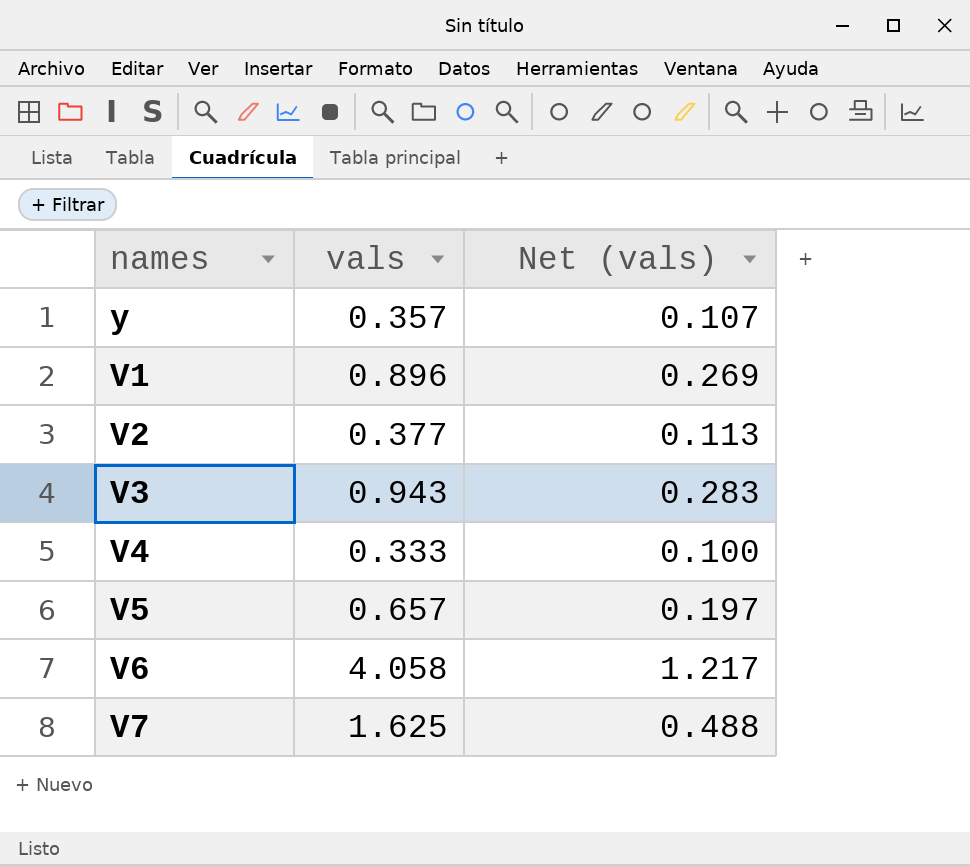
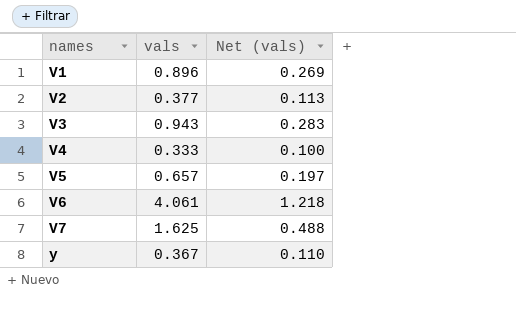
row order: none -> names ascending
V6 | vals: 4.058 -> 4.061
V6 | Net (vals): 1.217 -> 1.218
y | vals: 0.357 -> 0.367
y | Net (vals): 0.107 -> 0.110

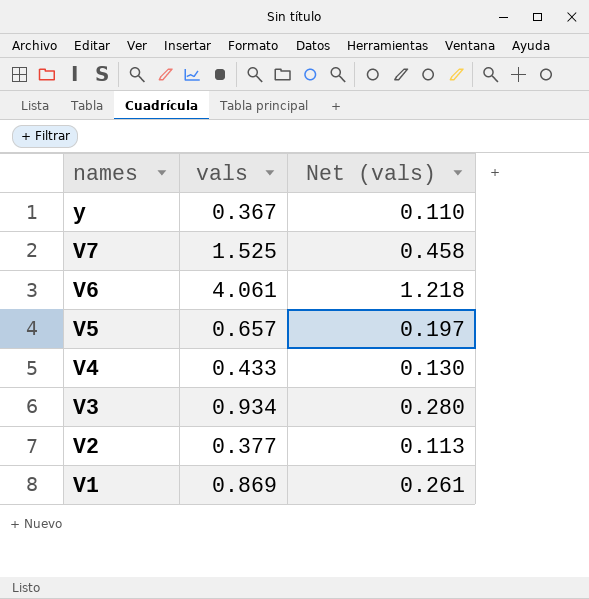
row order: names ascending -> names descending
V7 | vals: 1.625 -> 1.525
V7 | Net (vals): 0.488 -> 0.458
V4 | vals: 0.333 -> 0.433
V4 | Net (vals): 0.100 -> 0.130
V3 | vals: 0.943 -> 0.934
V3 | Net (vals): 0.283 -> 0.280
V1 | vals: 0.896 -> 0.869
V1 | Net (vals): 0.269 -> 0.261

